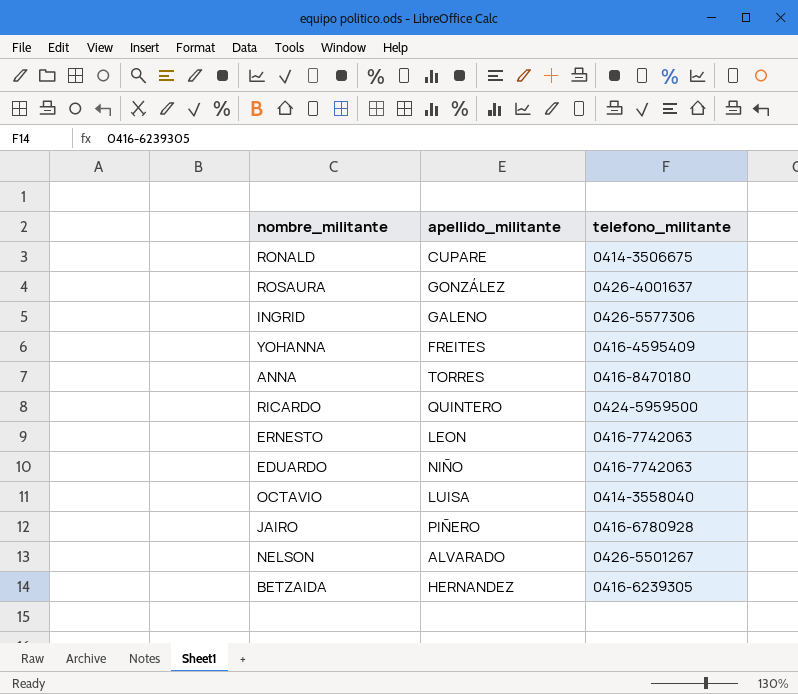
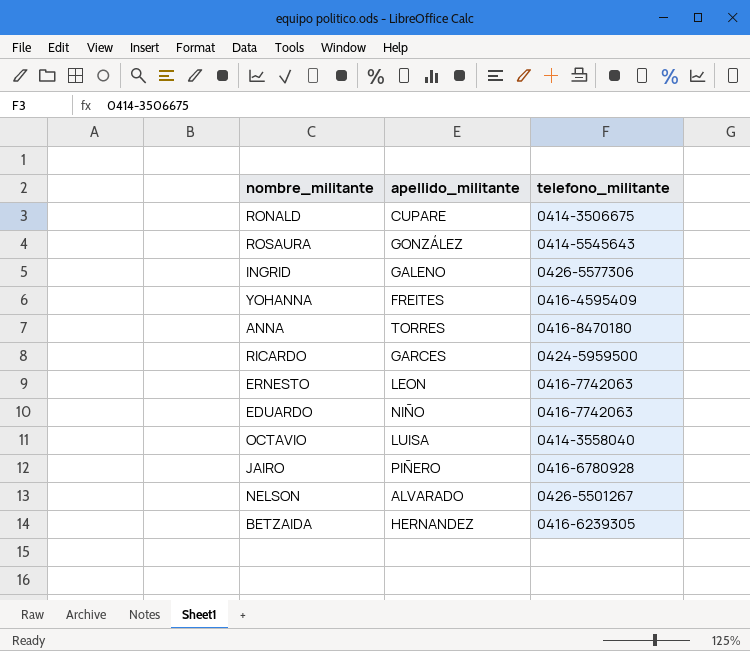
ROSAURA | telefono_militante: 0426-4001637 -> 0414-5545643
RICARDO | apellido_militante: QUINTERO -> GARCES

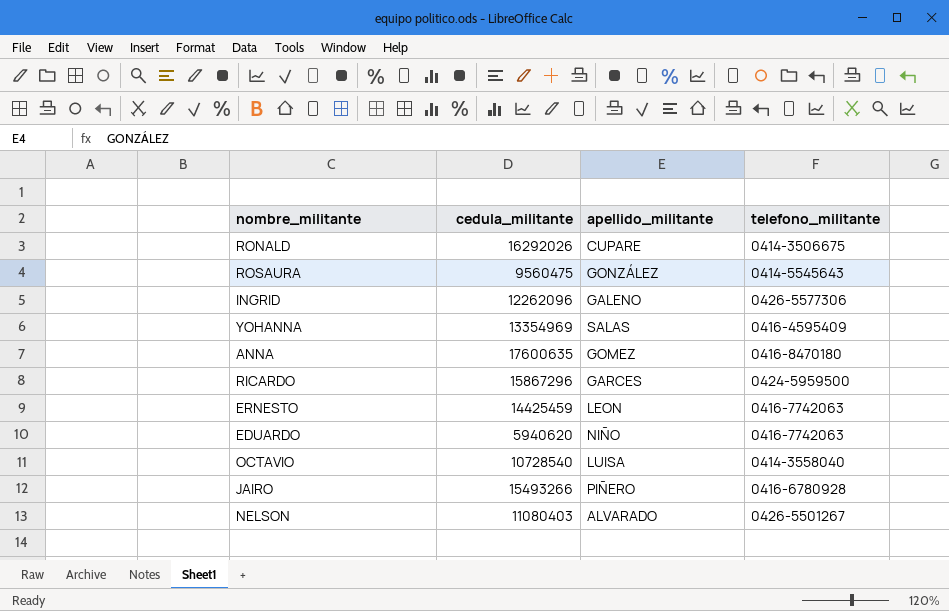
column cedula_militante | position: none -> 2
row BETZAIDA: HERNANDEZ | 0416-6239305 -> none
YOHANNA | apellido_militante: FREITES -> SALAS
ANNA | apellido_militante: TORRES -> GOMEZ

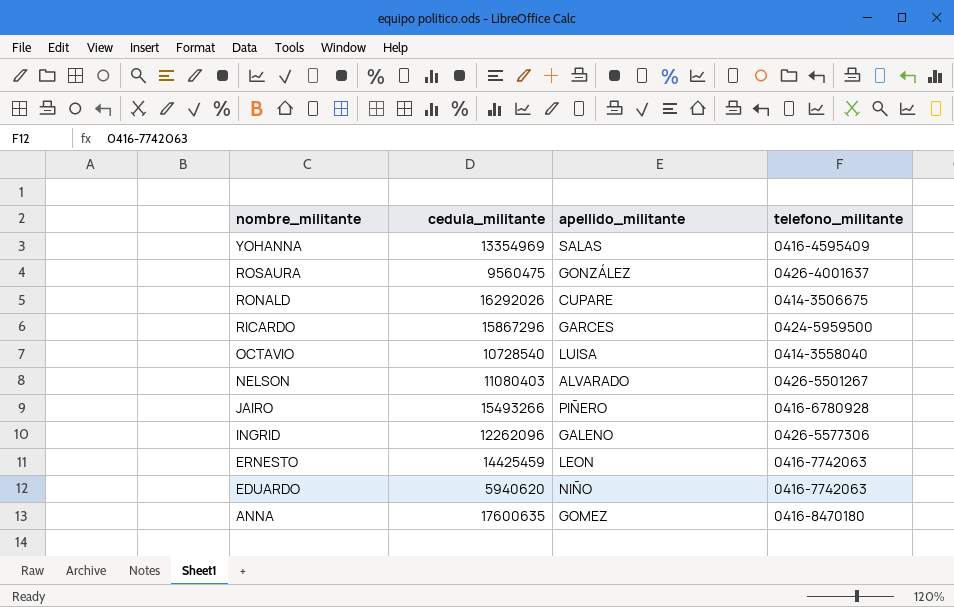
row order: none -> nombre_militante descending
ROSAURA | telefono_militante: 0414-5545643 -> 0426-4001637

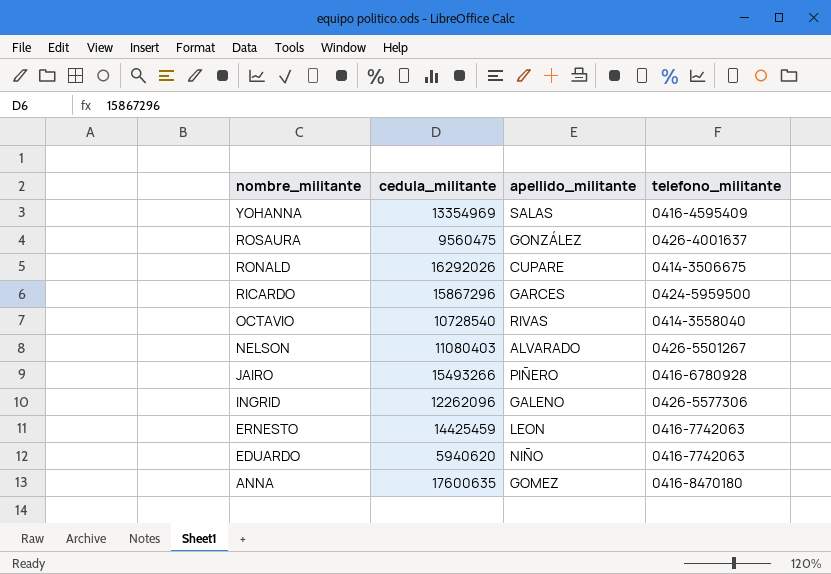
OCTAVIO | apellido_militante: LUISA -> RIVAS

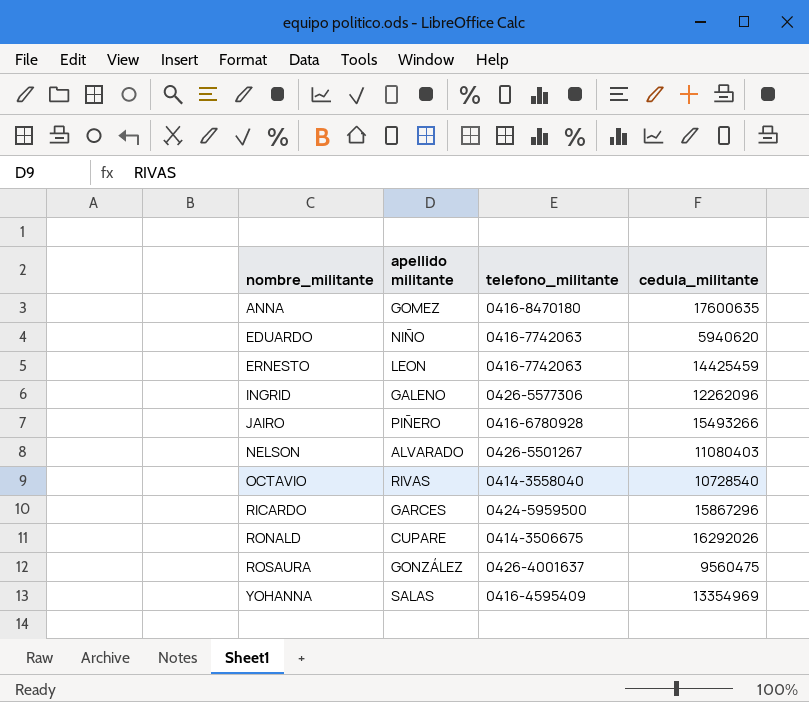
row order: nombre_militante descending -> nombre_militante ascending
column name: apellido_militante -> apellido militante
column cedula_militante | position: 2 -> 4

